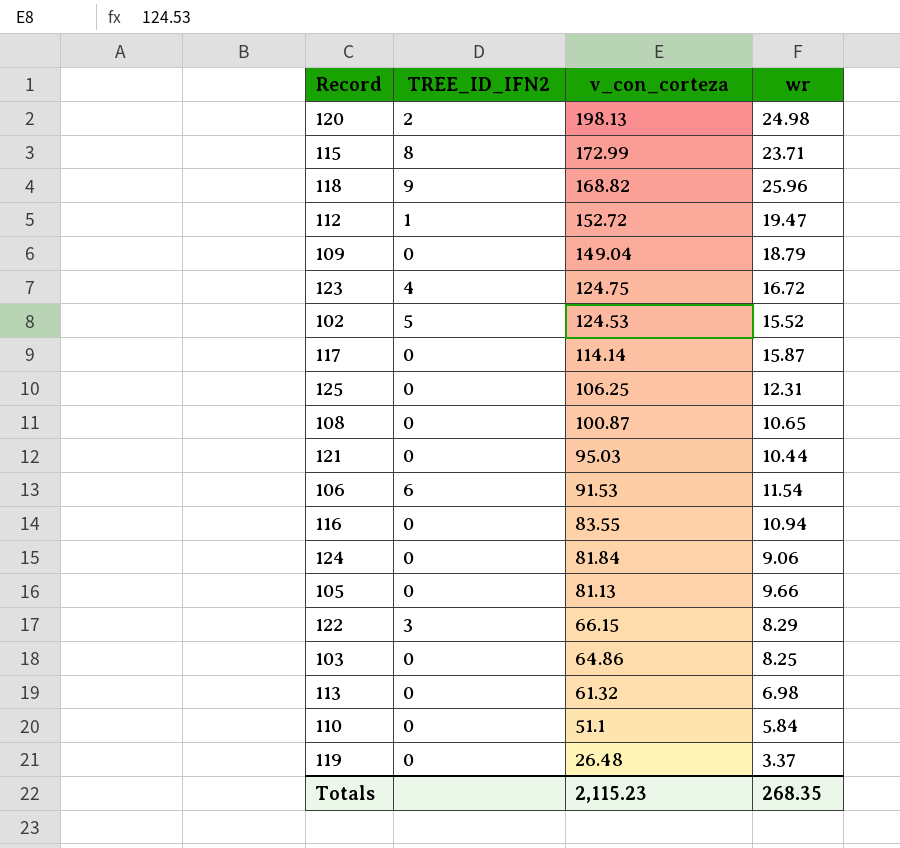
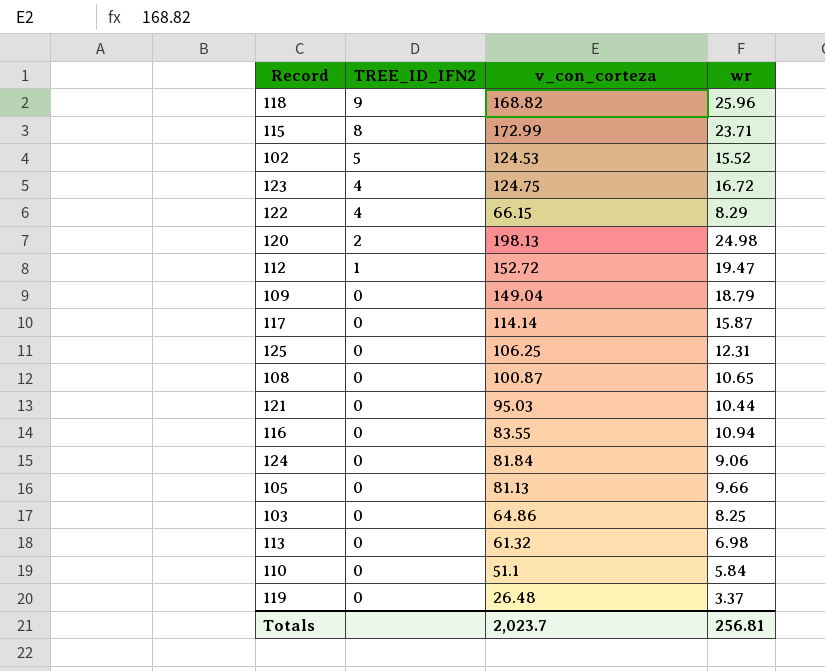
row order: v_con_corteza descending -> TREE_ID_IFN2 descending
row 106: 6 | 91.53 | 11.54 -> none
122 | TREE_ID_IFN2: 3 -> 4
Totals | v_con_corteza: 2,115.23 -> 2,023.7
Totals | wr: 268.35 -> 256.81

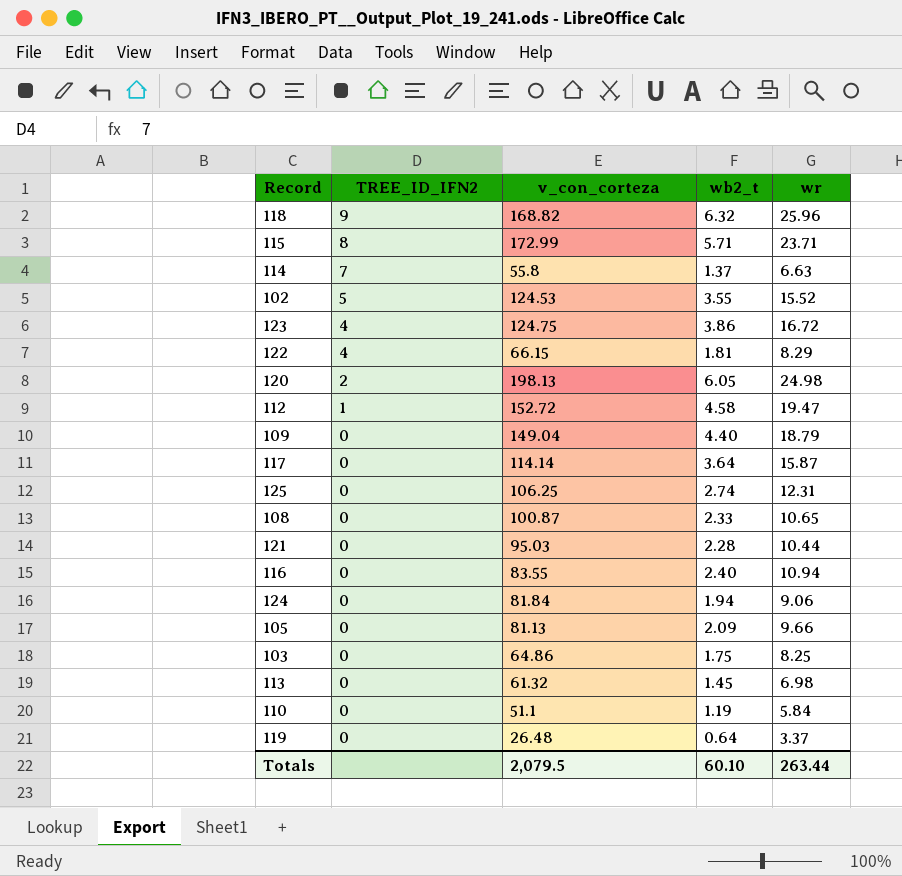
column wb2_t | position: none -> 4
row 114: none -> 7 | 55.8 | 1.37 | 6.63
Totals | v_con_corteza: 2,023.7 -> 2,079.5
Totals | wr: 256.81 -> 263.44

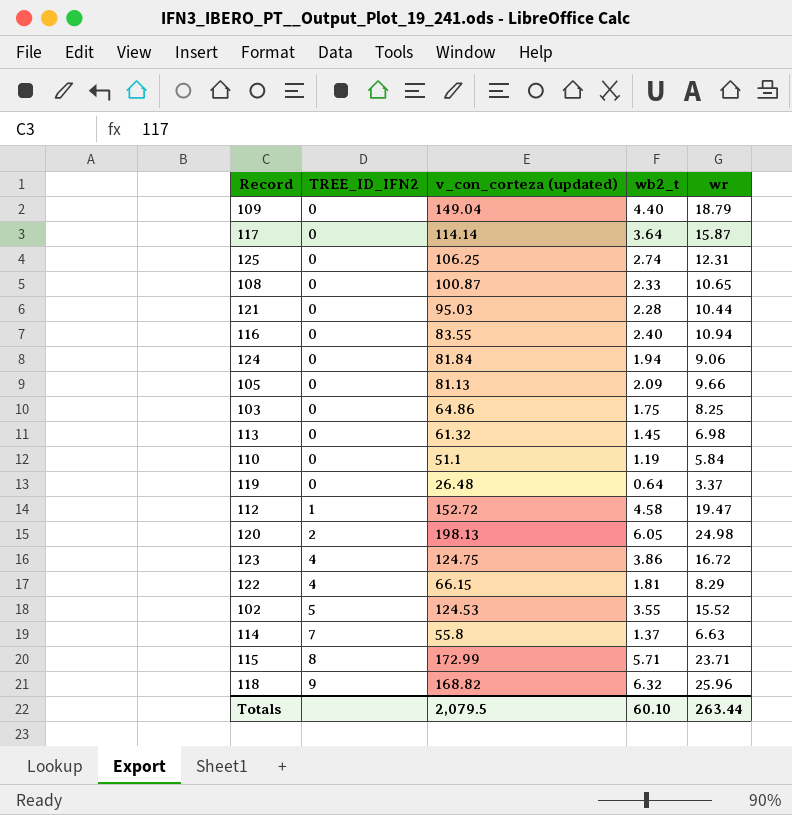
row order: TREE_ID_IFN2 descending -> TREE_ID_IFN2 ascending
column name: v_con_corteza -> v_con_corteza (updated)

